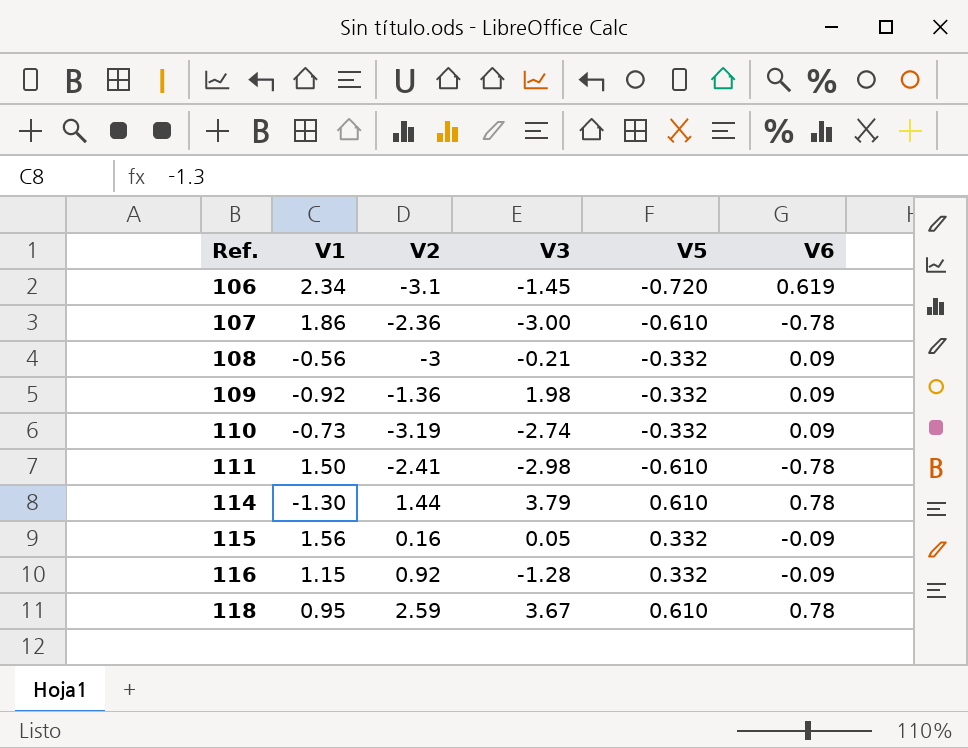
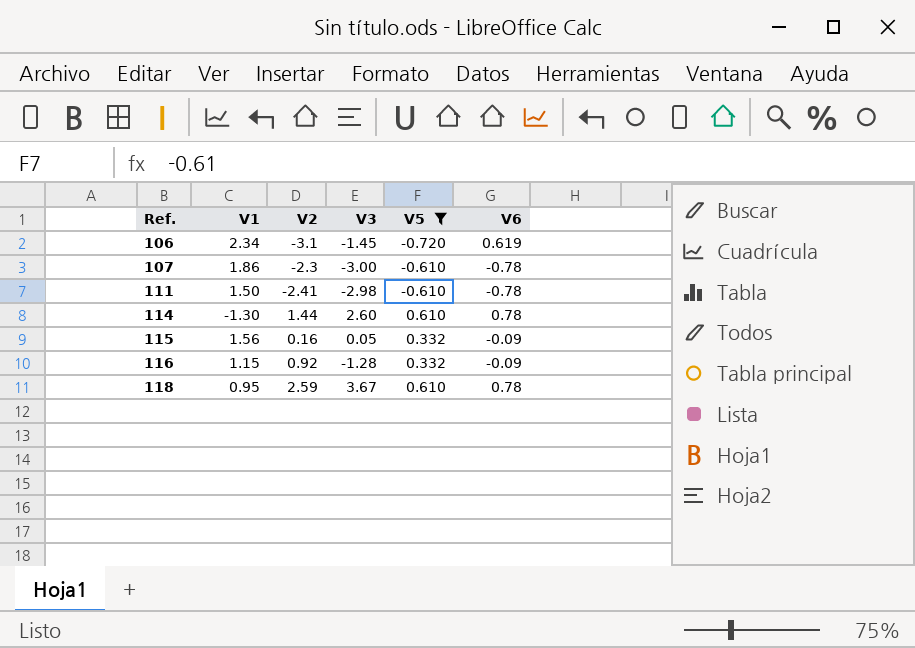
filter: none -> V5 != -0.332
107 | V2: -2.36 -> -2.3
114 | V3: 3.79 -> 2.60

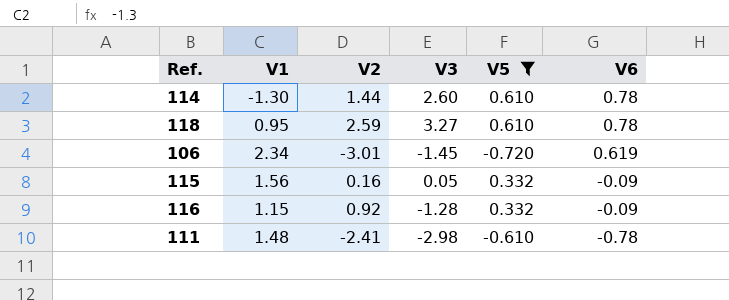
row order: Ref. ascending -> V6 descending
row 107: 1.86 | -2.3 | -3.00 | -0.610 | -0.78 -> none
118 | V3: 3.67 -> 3.27
106 | V2: -3.1 -> -3.01
111 | V1: 1.50 -> 1.48

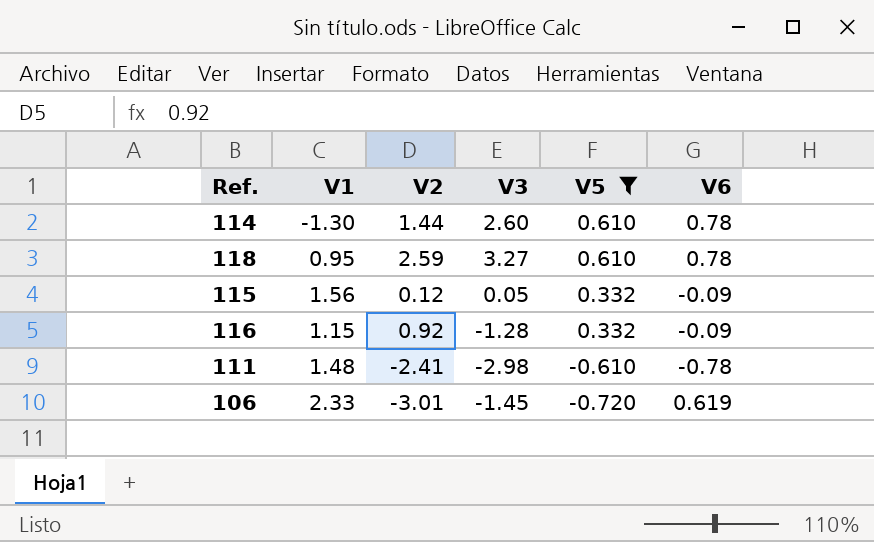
row order: V6 descending -> V5 descending
115 | V2: 0.16 -> 0.12
106 | V1: 2.34 -> 2.33

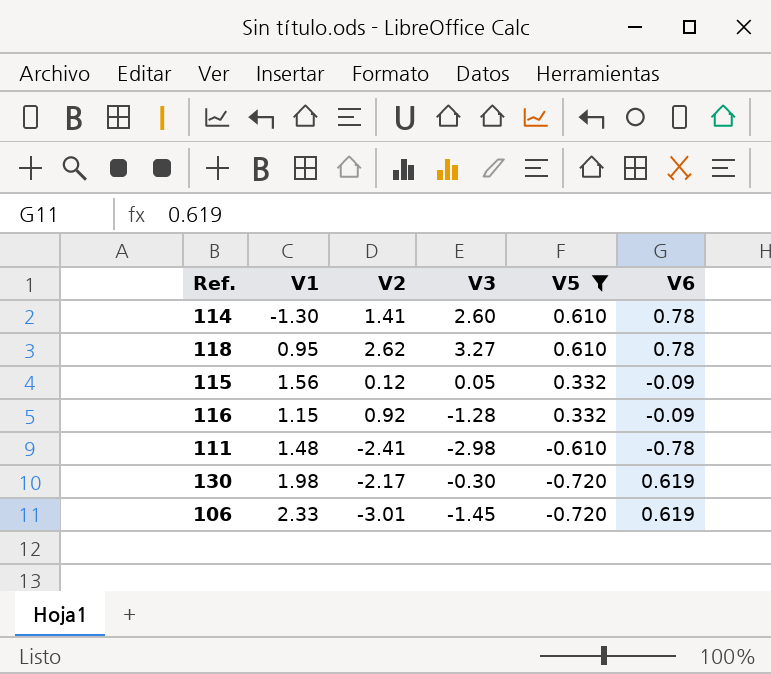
114 | V2: 1.44 -> 1.41
118 | V2: 2.59 -> 2.62
row 130: none -> 1.98 | -2.17 | -0.30 | -0.720 | 0.619

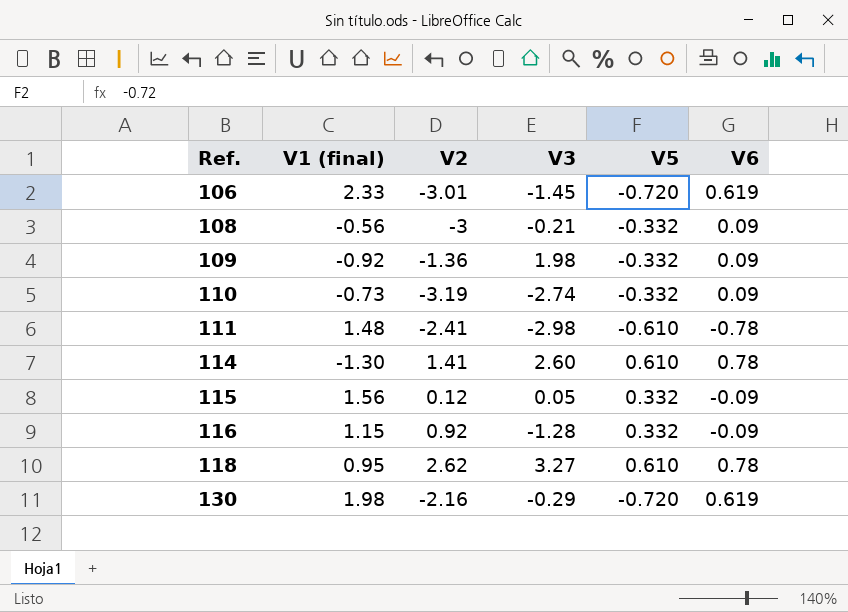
filter: V5 != -0.332 -> none
row order: V5 descending -> Ref. ascending
column name: V1 -> V1 (final)
130 | V2: -2.17 -> -2.16
130 | V3: -0.30 -> -0.29

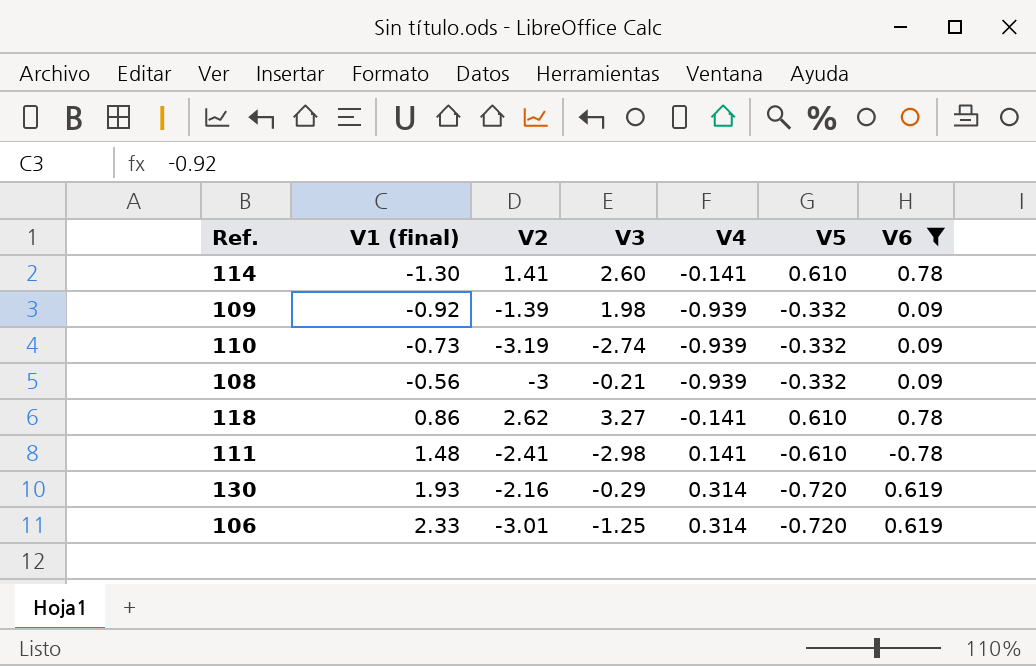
filter: none -> V6 != -0.09
row order: Ref. ascending -> V1 (final) ascending
column V4 | position: none -> 5
109 | V2: -1.36 -> -1.39
118 | V1 (final): 0.95 -> 0.86
130 | V1 (final): 1.98 -> 1.93
106 | V3: -1.45 -> -1.25

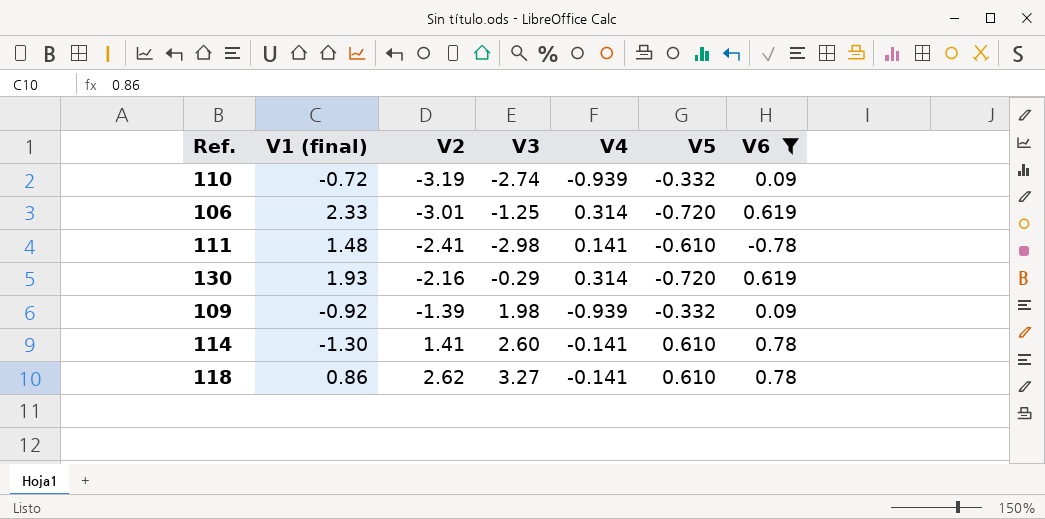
row order: V1 (final) ascending -> V2 ascending
row 108: -0.56 | -3 | -0.21 | -0.939 | -0.332 | 0.09 -> none
110 | V1 (final): -0.73 -> -0.72

